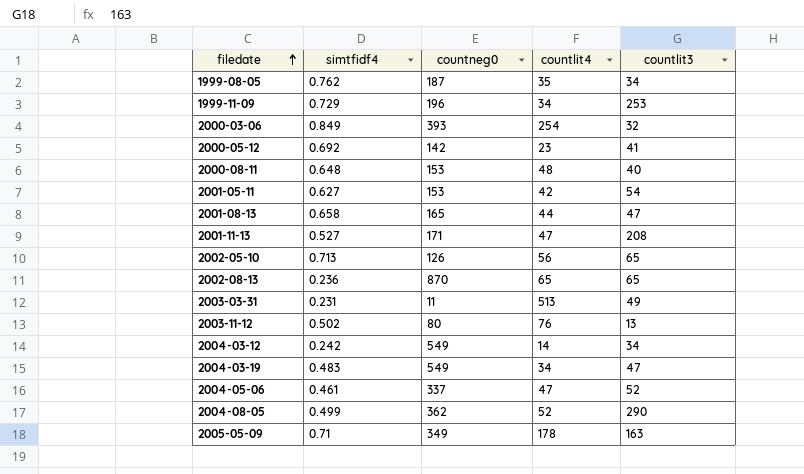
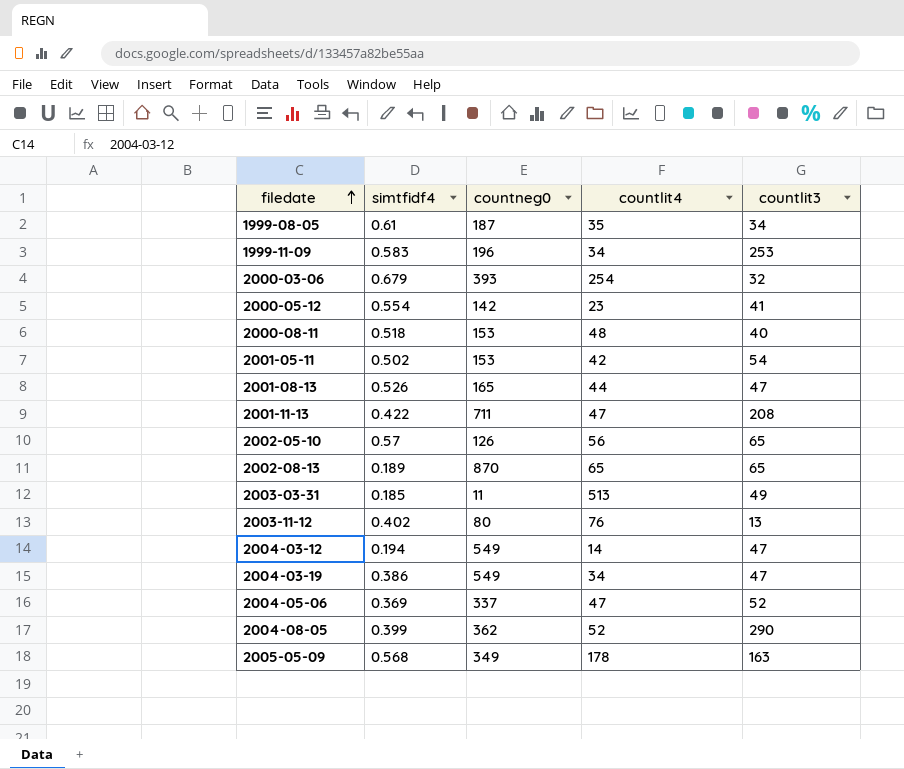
1999-08-05 | simtfidf4: 0.762 -> 0.61
1999-11-09 | simtfidf4: 0.729 -> 0.583
2000-03-06 | simtfidf4: 0.849 -> 0.679
2000-05-12 | simtfidf4: 0.692 -> 0.554
2000-08-11 | simtfidf4: 0.648 -> 0.518
2001-05-11 | simtfidf4: 0.627 -> 0.502
2001-08-13 | simtfidf4: 0.658 -> 0.526
2001-11-13 | simtfidf4: 0.527 -> 0.422
2001-11-13 | countneg0: 171 -> 711
2002-05-10 | simtfidf4: 0.713 -> 0.57
2002-08-13 | simtfidf4: 0.236 -> 0.189
2003-03-31 | simtfidf4: 0.231 -> 0.185
2003-11-12 | simtfidf4: 0.502 -> 0.402
2004-03-12 | simtfidf4: 0.242 -> 0.194
2004-03-12 | countlit3: 34 -> 47
2004-03-19 | simtfidf4: 0.483 -> 0.386
2004-05-06 | simtfidf4: 0.461 -> 0.369
2004-08-05 | simtfidf4: 0.499 -> 0.399
2005-05-09 | simtfidf4: 0.71 -> 0.568

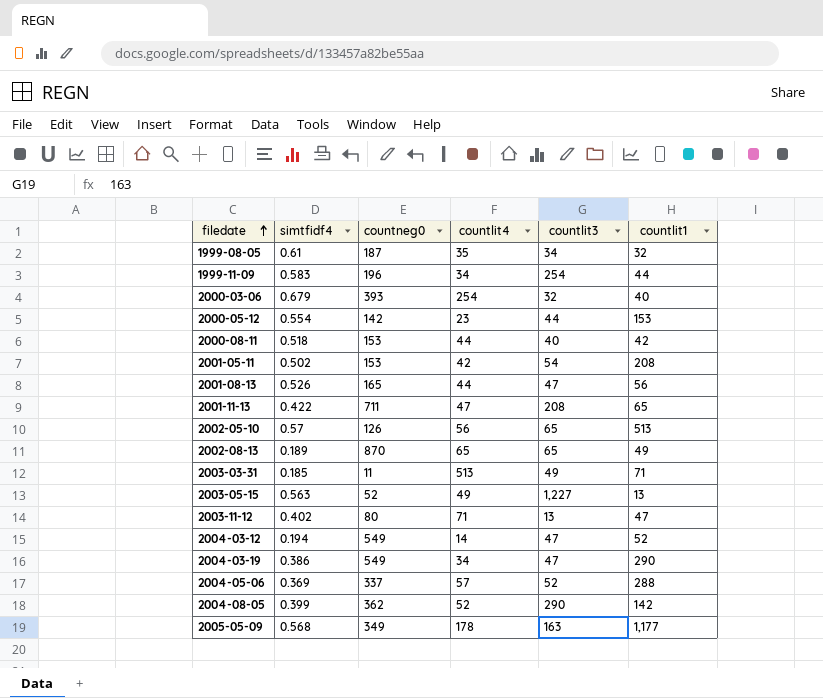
column countlit1 | position: none -> 6
1999-11-09 | countlit3: 253 -> 254
2000-05-12 | countlit3: 41 -> 44
2000-08-11 | countlit4: 48 -> 44
row 2003-05-15: none -> 0.563 | 52 | 49 | 1,227 | 13
2003-11-12 | countlit4: 76 -> 71
2004-05-06 | countlit4: 47 -> 57

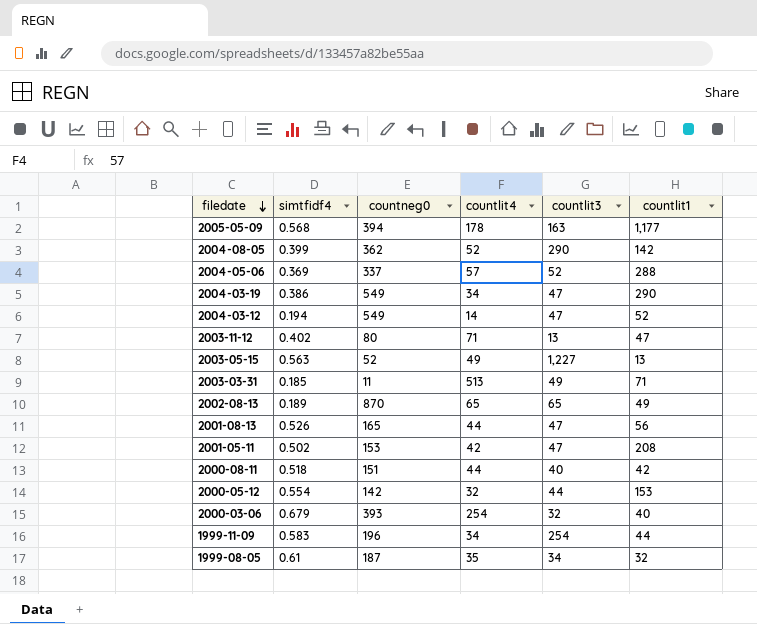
row order: filedate ascending -> filedate descending
row 2001-11-13: 0.422 | 711 | 47 | 208 | 65 -> none
row 2002-05-10: 0.57 | 126 | 56 | 65 | 513 -> none
2005-05-09 | countneg0: 349 -> 394
2001-05-11 | countlit3: 54 -> 47
2000-08-11 | countneg0: 153 -> 151
2000-05-12 | countlit4: 23 -> 32

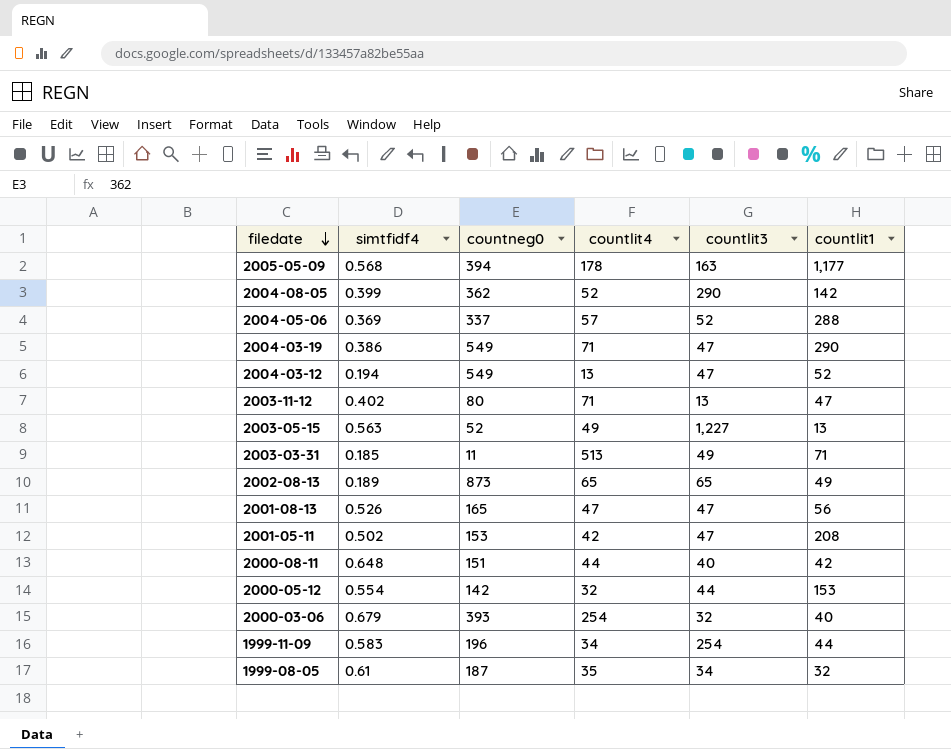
2004-03-19 | countlit4: 34 -> 71
2004-03-12 | countlit4: 14 -> 13
2002-08-13 | countneg0: 870 -> 873
2001-08-13 | countlit4: 44 -> 47
2000-08-11 | simtfidf4: 0.518 -> 0.648

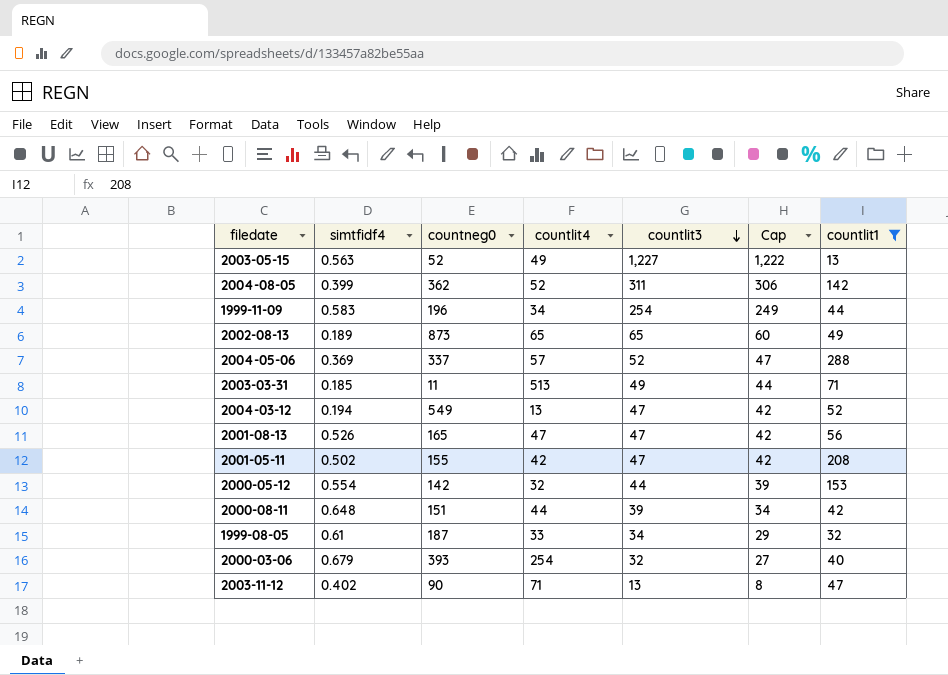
filter: none -> countlit1 <= 288
row order: filedate descending -> countlit3 descending
column Cap | formula: none -> [countlit3] - 5
2004-08-05 | countlit3: 290 -> 311
2001-05-11 | countneg0: 153 -> 155
2000-08-11 | countlit3: 40 -> 39
1999-08-05 | countlit4: 35 -> 33
2003-11-12 | countneg0: 80 -> 90

